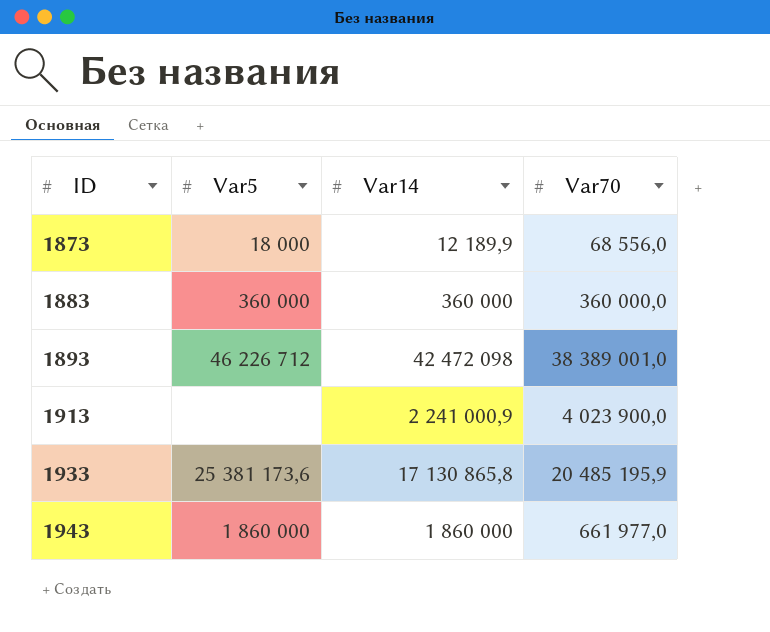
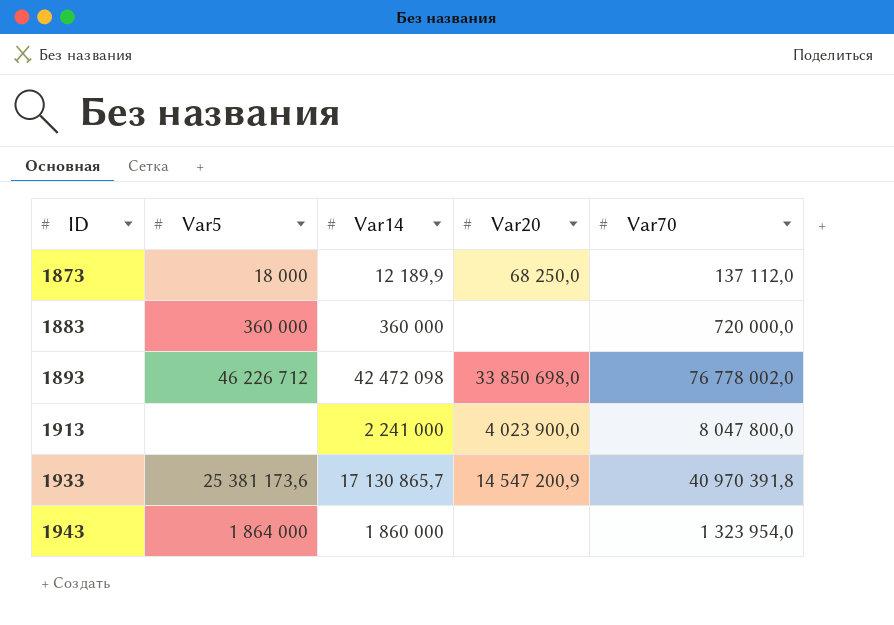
column Var20 | position: none -> 4
1873 | Var70: 68 556,0 -> 137 112,0
1883 | Var70: 360 000,0 -> 720 000,0
1893 | Var70: 38 389 001,0 -> 76 778 002,0
1913 | Var14: 2 241 000,9 -> 2 241 000
1913 | Var70: 4 023 900,0 -> 8 047 800,0
1933 | Var14: 17 130 865,8 -> 17 130 865,7
1933 | Var70: 20 485 195,9 -> 40 970 391,8
1943 | Var5: 1 860 000 -> 1 864 000
1943 | Var70: 661 977,0 -> 1 323 954,0

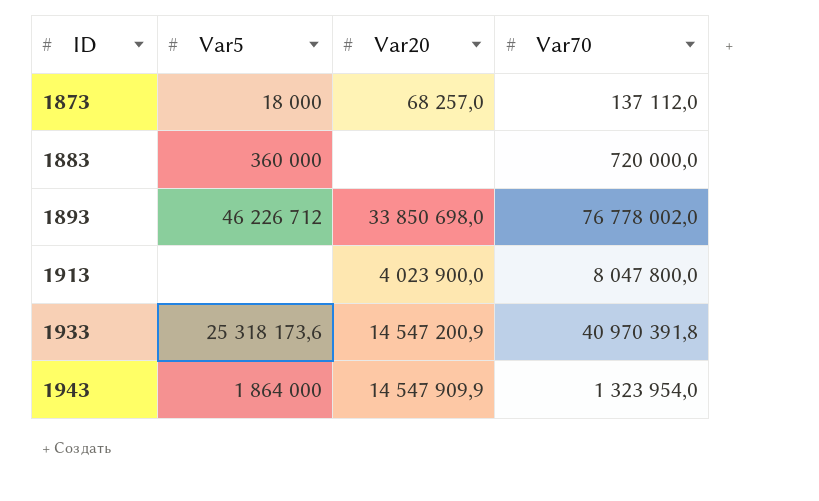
column Var14 | position: 3 -> none
1873 | Var20: 68 250,0 -> 68 257,0
1933 | Var5: 25 381 173,6 -> 25 318 173,6
1943 | Var20: none -> 14 547 909,9

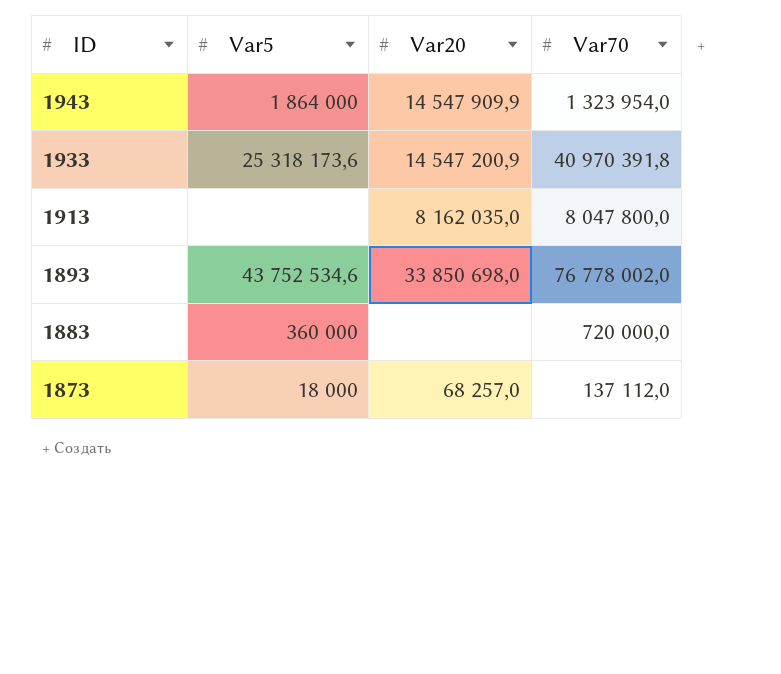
row order: ID ascending -> ID descending
1913 | Var20: 4 023 900,0 -> 8 162 035,0
1893 | Var5: 46 226 712 -> 43 752 534,6

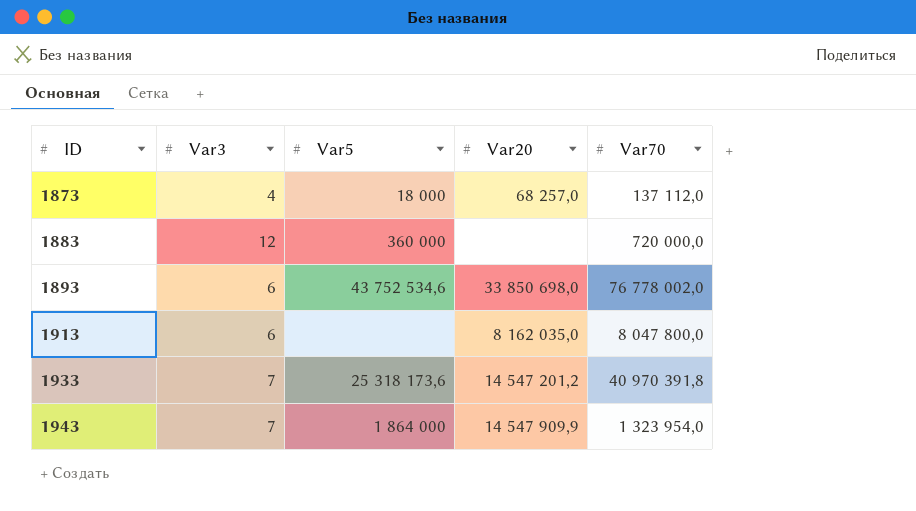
row order: ID descending -> ID ascending
column Var3 | position: none -> 2
1933 | Var20: 14 547 200,9 -> 14 547 201,2

